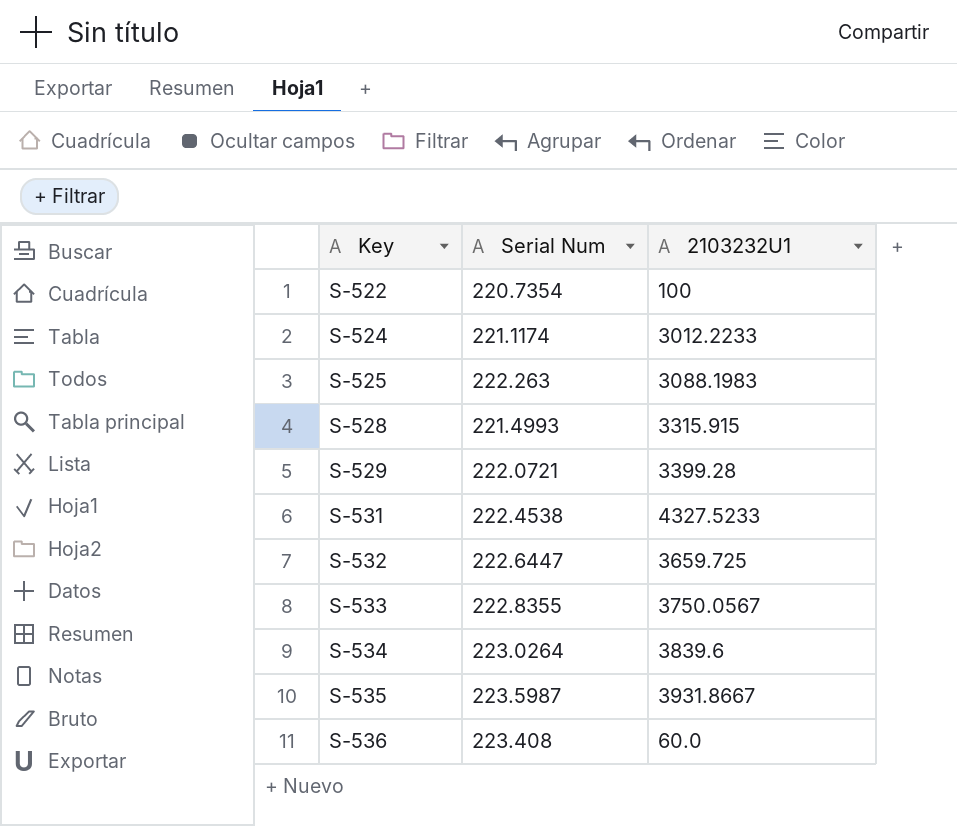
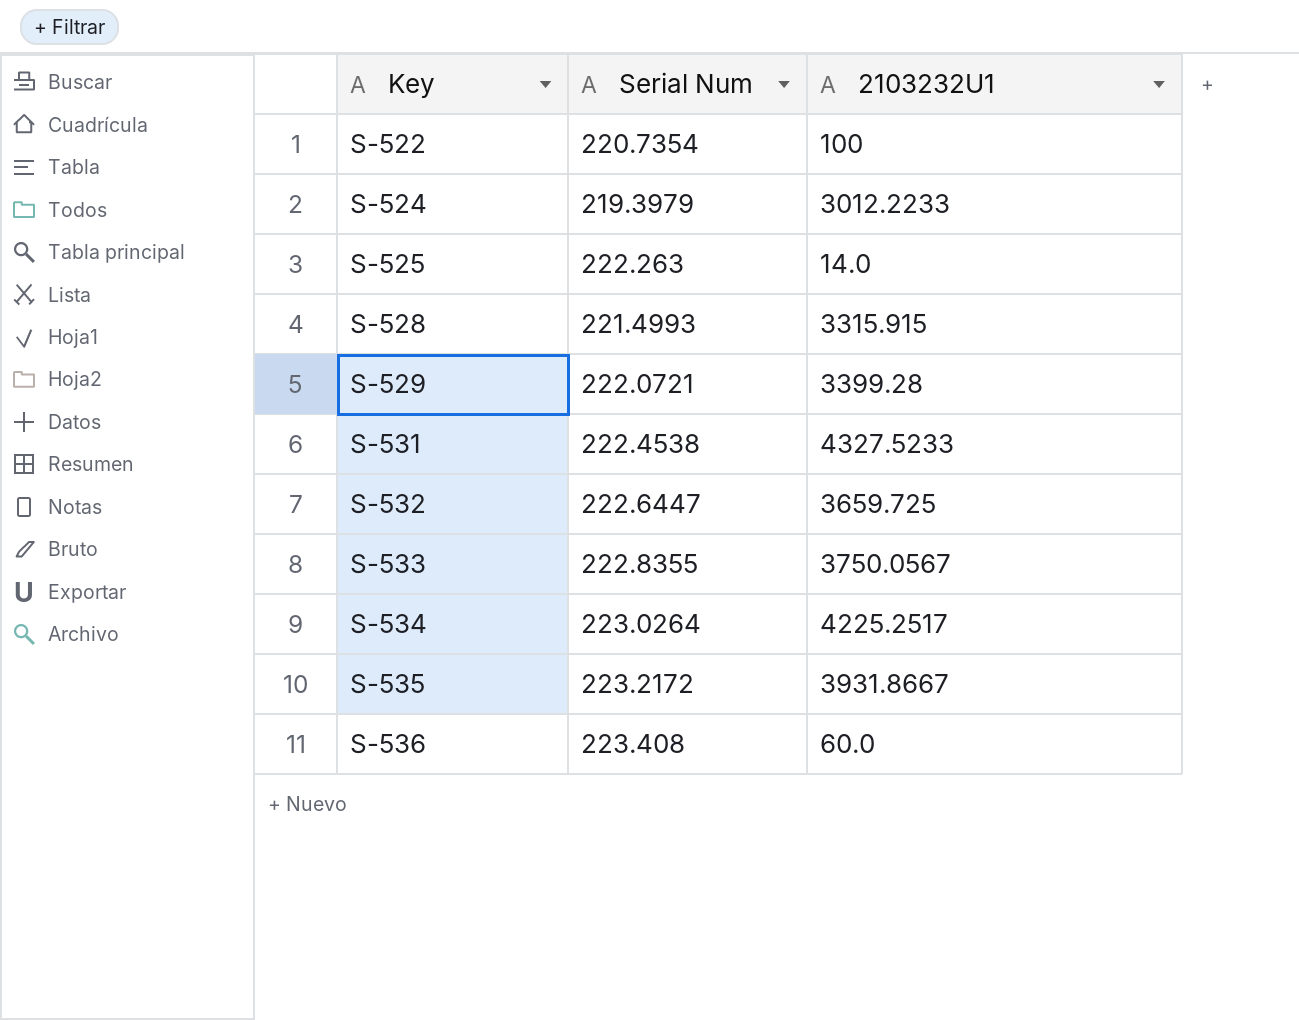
S-524 | Serial Num: 221.1174 -> 219.3979
S-525 | 2103232U1: 3088.1983 -> 14.0
S-534 | 2103232U1: 3839.6 -> 4225.2517
S-535 | Serial Num: 223.5987 -> 223.2172

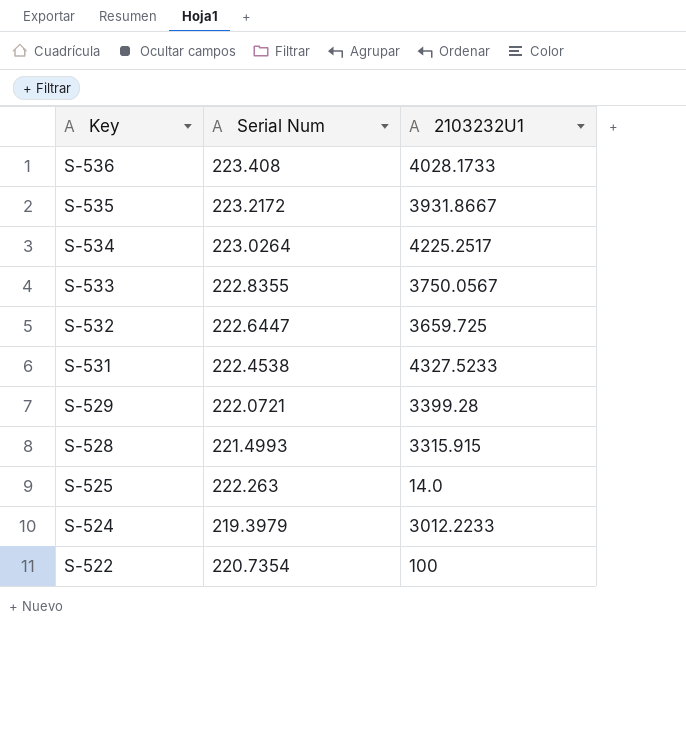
row order: Key ascending -> Key descending
S-536 | 2103232U1: 60.0 -> 4028.1733

